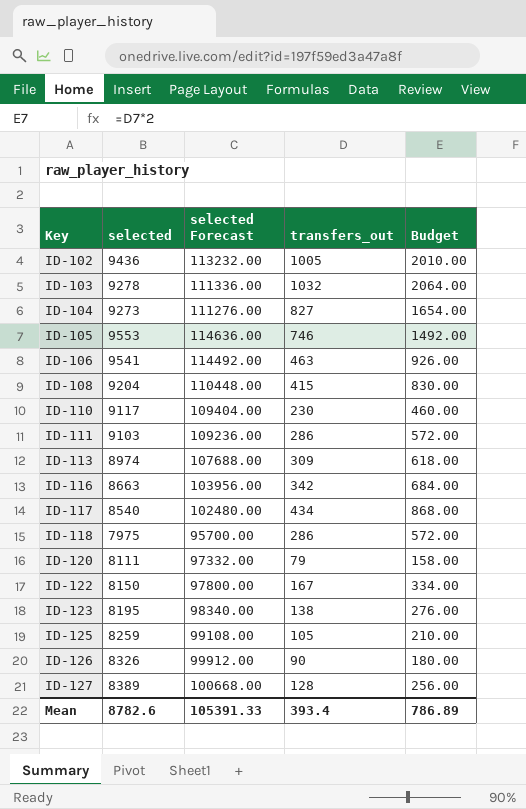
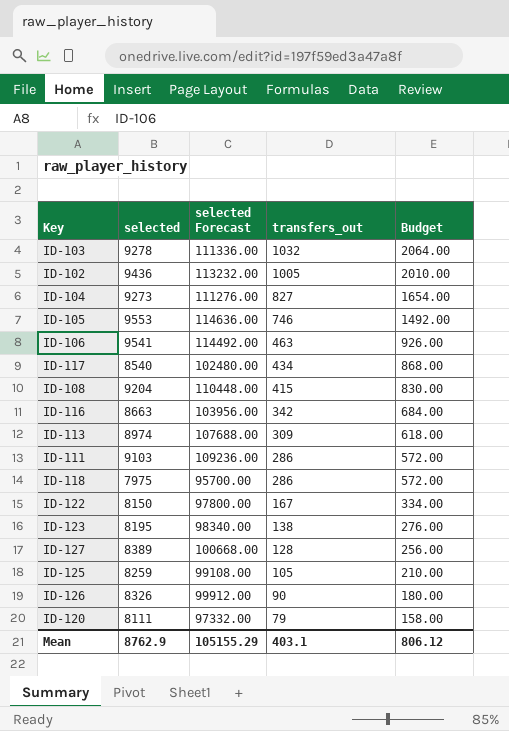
row order: Key ascending -> transfers_out descending
row ID-110: 9117 | 109404.00 | 230 | 460.00 -> none
Mean | selected: 8782.6 -> 8762.9
Mean | selected Forecast: 105391.33 -> 105155.29
Mean | transfers_out: 393.4 -> 403.1
Mean | Budget: 786.89 -> 806.12

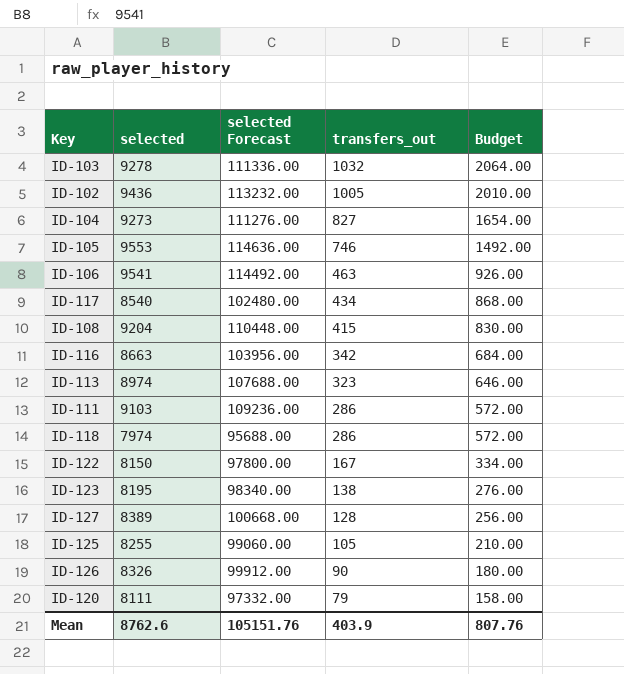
ID-113 | transfers_out: 309 -> 323
ID-113 | Budget: 618.00 -> 646.00
ID-118 | selected: 7975 -> 7974
ID-118 | selected Forecast: 95700.00 -> 95688.00
ID-125 | selected: 8259 -> 8255
ID-125 | selected Forecast: 99108.00 -> 99060.00
Mean | selected: 8762.9 -> 8762.6
Mean | selected Forecast: 105155.29 -> 105151.76
Mean | transfers_out: 403.1 -> 403.9
Mean | Budget: 806.12 -> 807.76

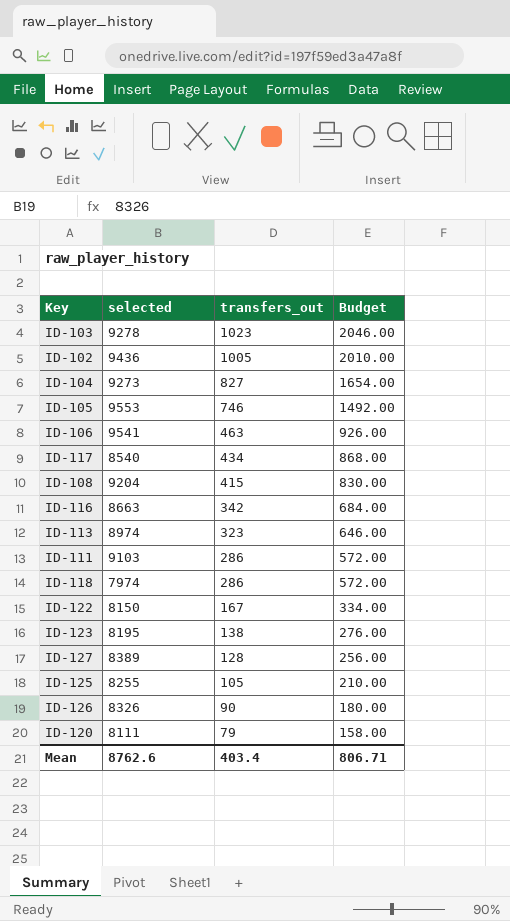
column selected Forecast | formula: [selected] * 12 -> none
ID-103 | transfers_out: 1032 -> 1023
ID-103 | Budget: 2064.00 -> 2046.00
Mean | transfers_out: 403.9 -> 403.4
Mean | Budget: 807.76 -> 806.71

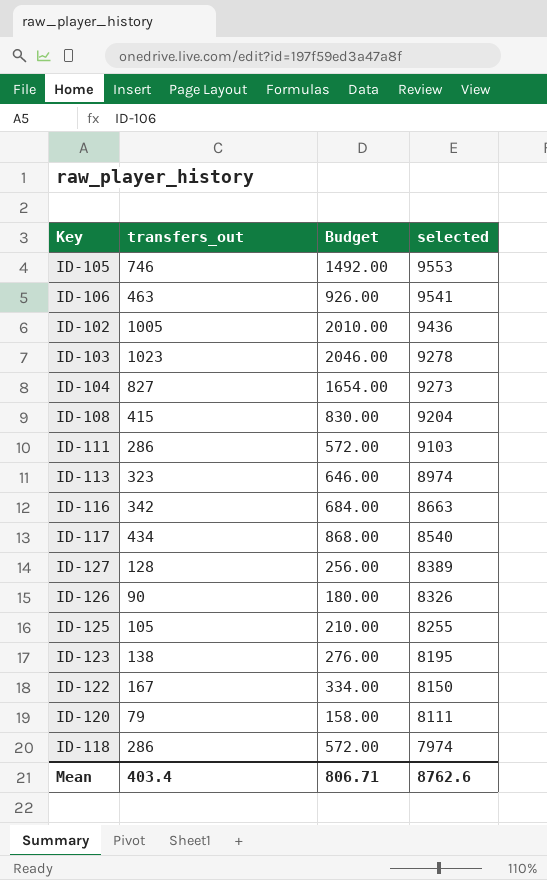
row order: transfers_out descending -> selected descending
column selected | position: 2 -> 4

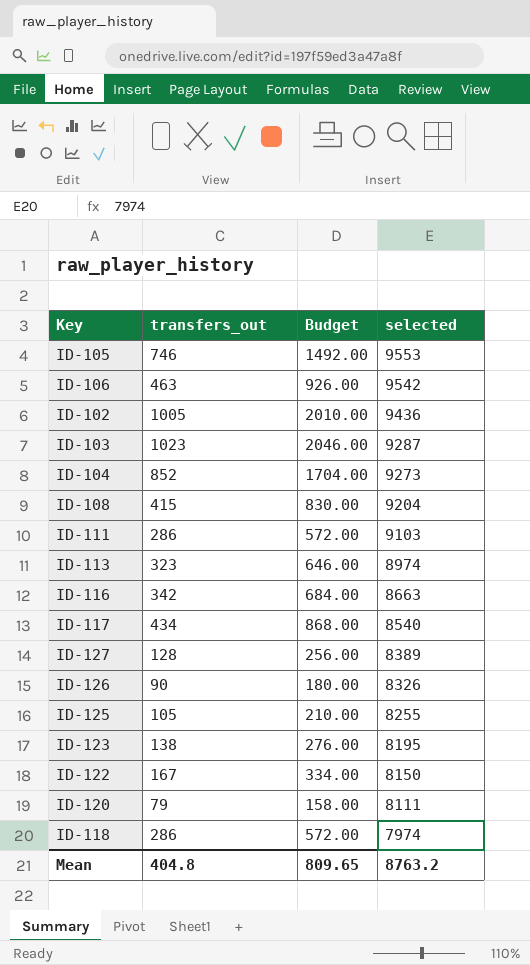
ID-106 | selected: 9541 -> 9542
ID-103 | selected: 9278 -> 9287
ID-104 | transfers_out: 827 -> 852
ID-104 | Budget: 1654.00 -> 1704.00
Mean | transfers_out: 403.4 -> 404.8
Mean | Budget: 806.71 -> 809.65
Mean | selected: 8762.6 -> 8763.2

